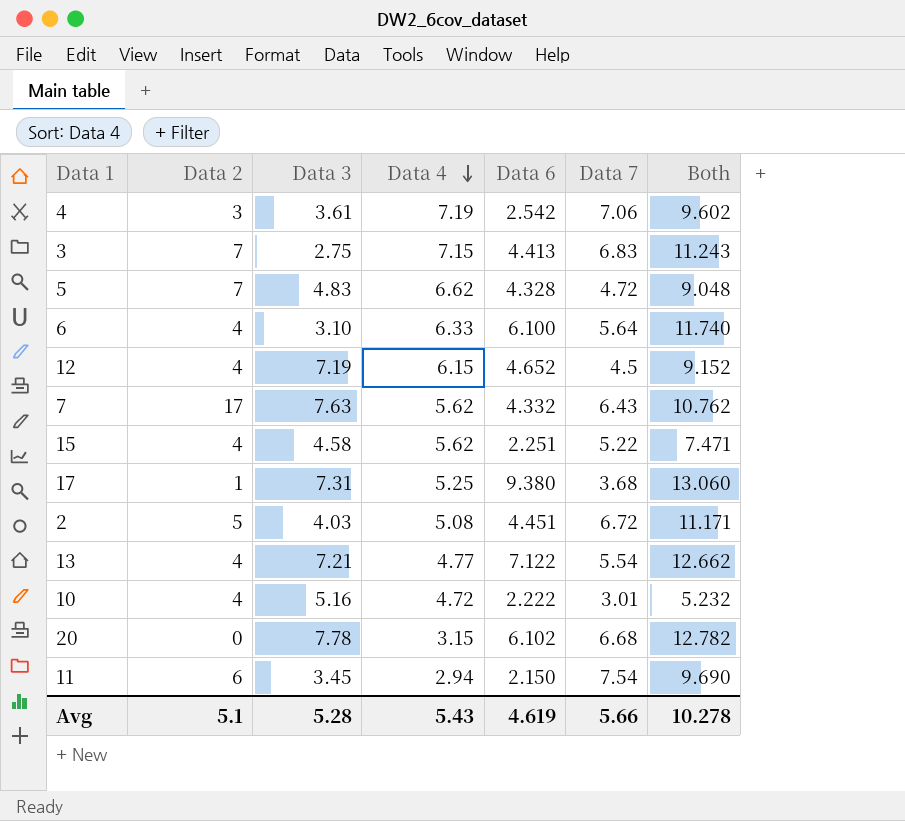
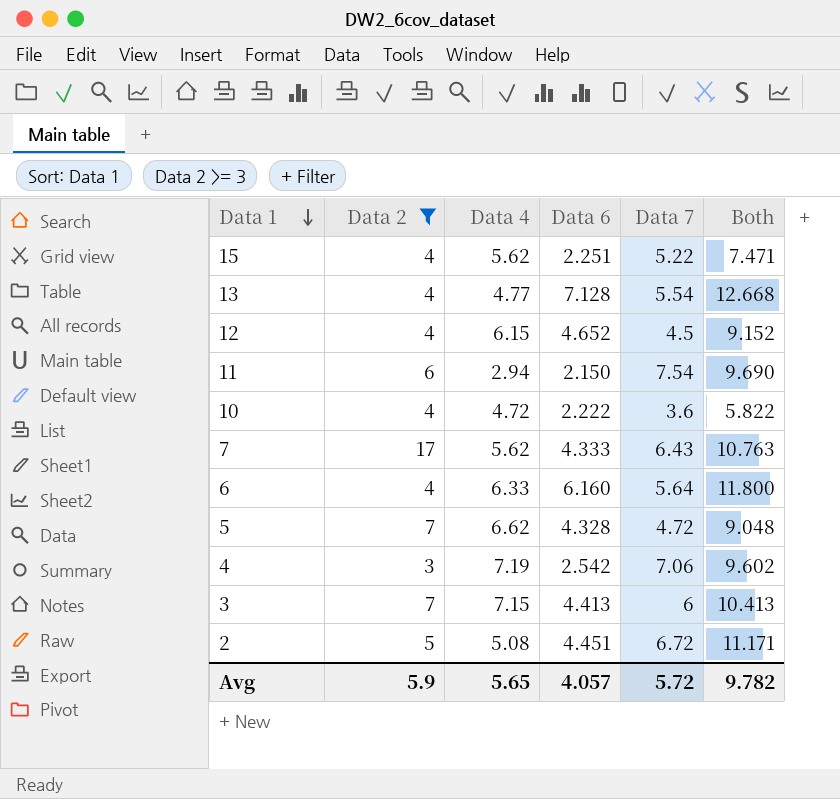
filter: none -> Data 2 >= 3
row order: Data 4 descending -> Data 1 descending
column Data 3 | position: 3 -> none
13 | Data 6: 7.122 -> 7.128
13 | Both: 12.662 -> 12.668
10 | Data 7: 3.01 -> 3.6
10 | Both: 5.232 -> 5.822
7 | Data 6: 4.332 -> 4.333
7 | Both: 10.762 -> 10.763
6 | Data 6: 6.100 -> 6.160
6 | Both: 11.740 -> 11.800
3 | Data 7: 6.83 -> 6
3 | Both: 11.243 -> 10.413
Avg | Data 2: 5.1 -> 5.9
Avg | Data 4: 5.43 -> 5.65
Avg | Data 6: 4.619 -> 4.057
Avg | Data 7: 5.66 -> 5.72
Avg | Both: 10.278 -> 9.782

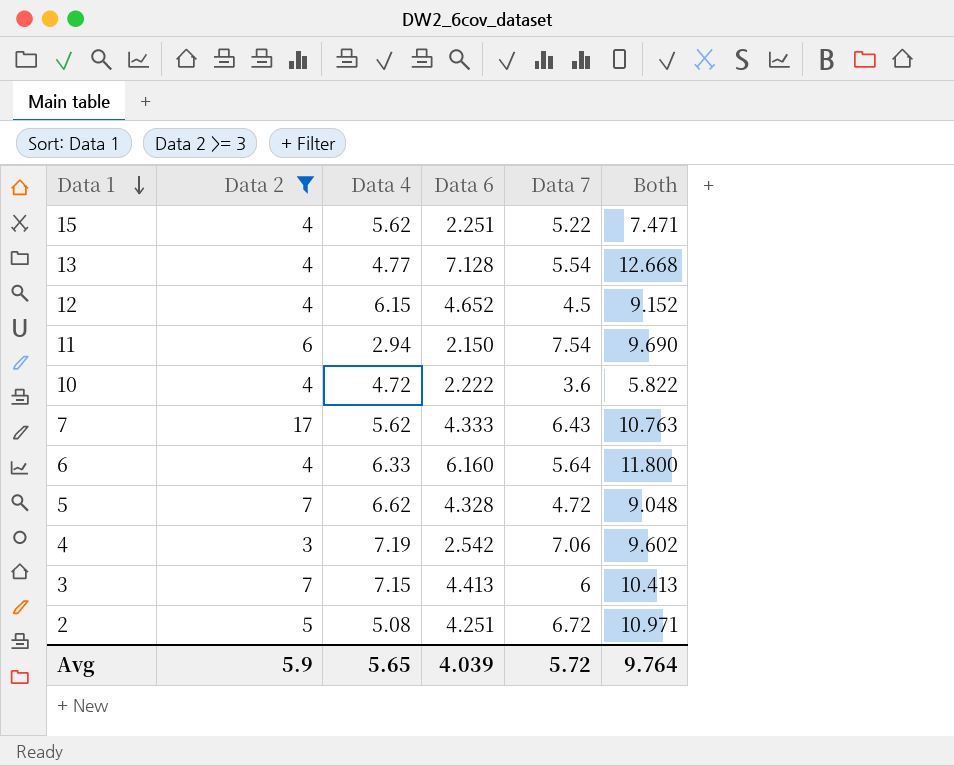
2 | Data 6: 4.451 -> 4.251
2 | Both: 11.171 -> 10.971
Avg | Data 6: 4.057 -> 4.039
Avg | Both: 9.782 -> 9.764

